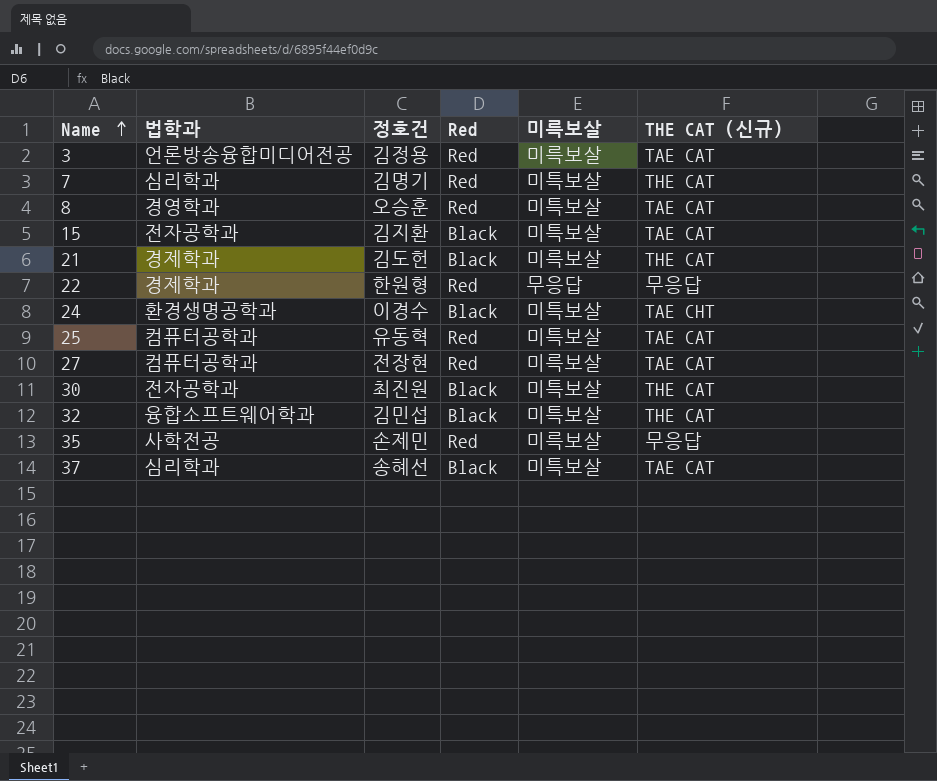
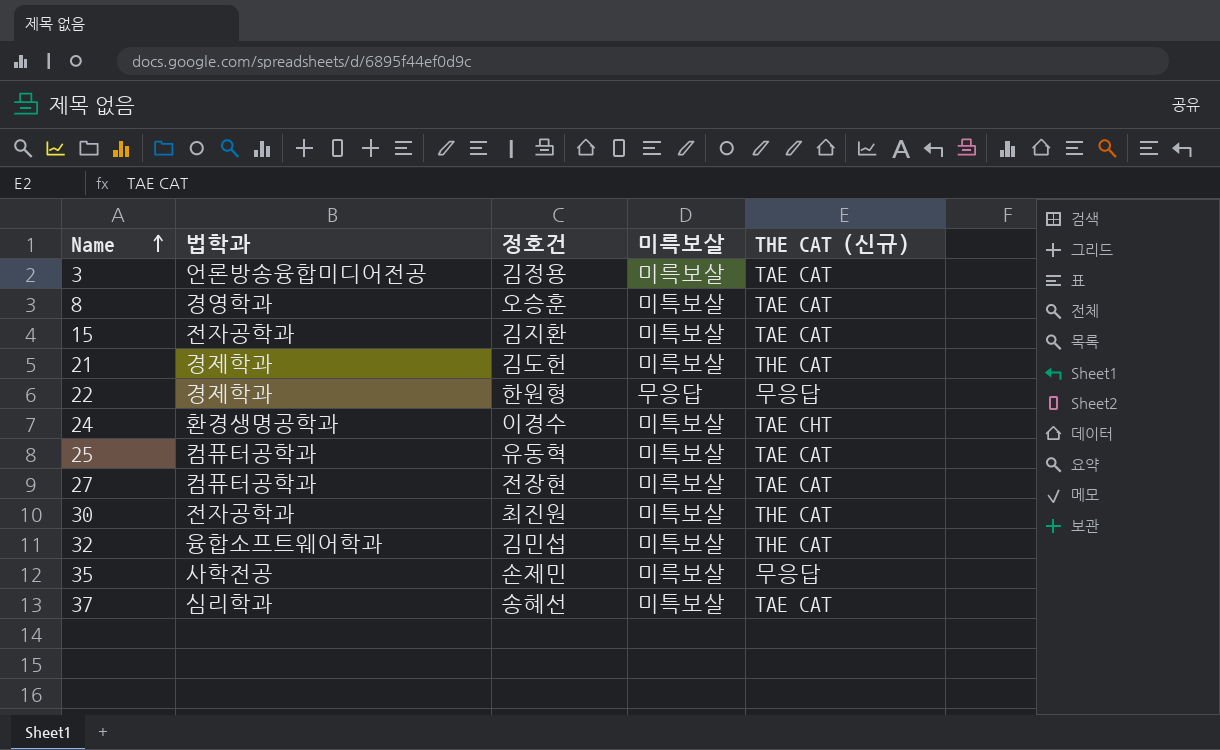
column Red | position: 4 -> none
row 7: 심리학과 | 김명기 | Red | 미특보살 | THE CAT -> none

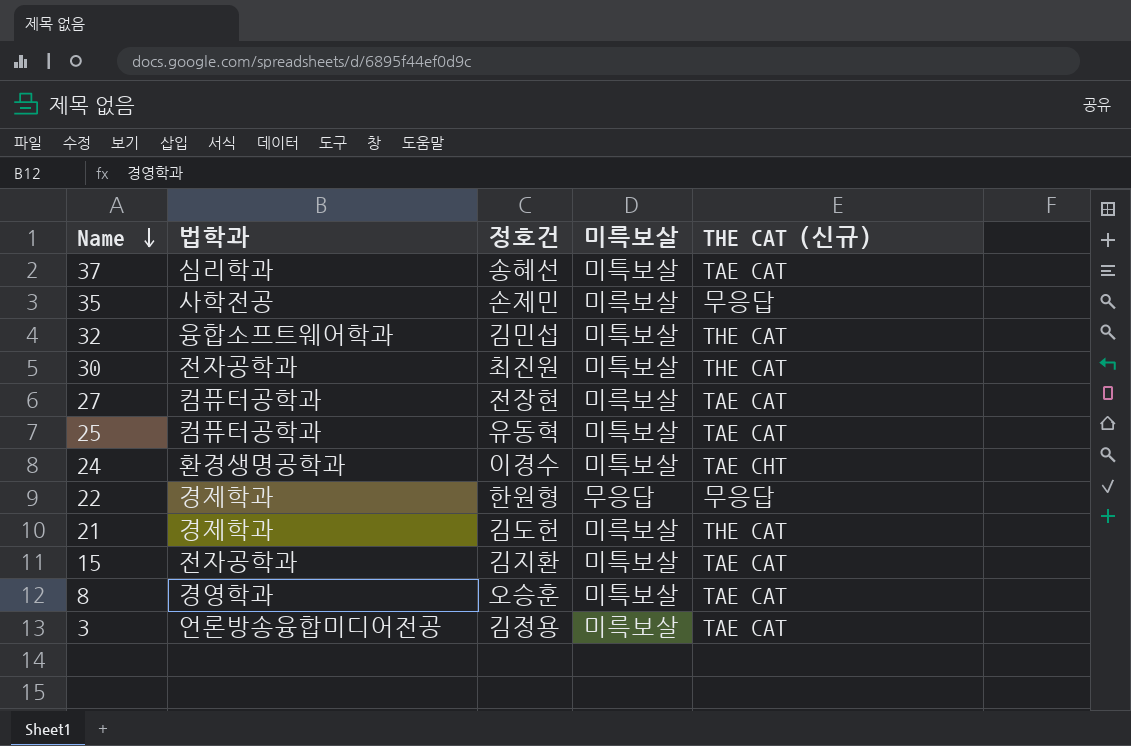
row order: Name ascending -> Name descending

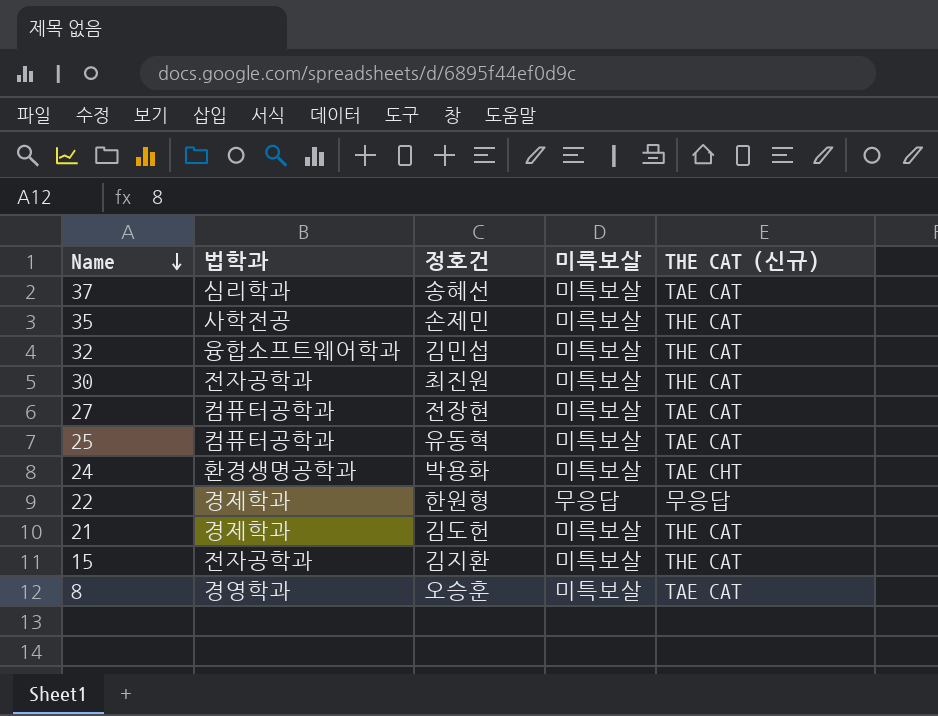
row 3: 언론방송융합미디어전공 | 김정용 | 미륵보살 | TAE CAT -> none
35 | THE CAT (신규): 무응답 -> THE CAT
24 | 정호건: 이경수 -> 박용화
15 | THE CAT (신규): TAE CAT -> THE CAT

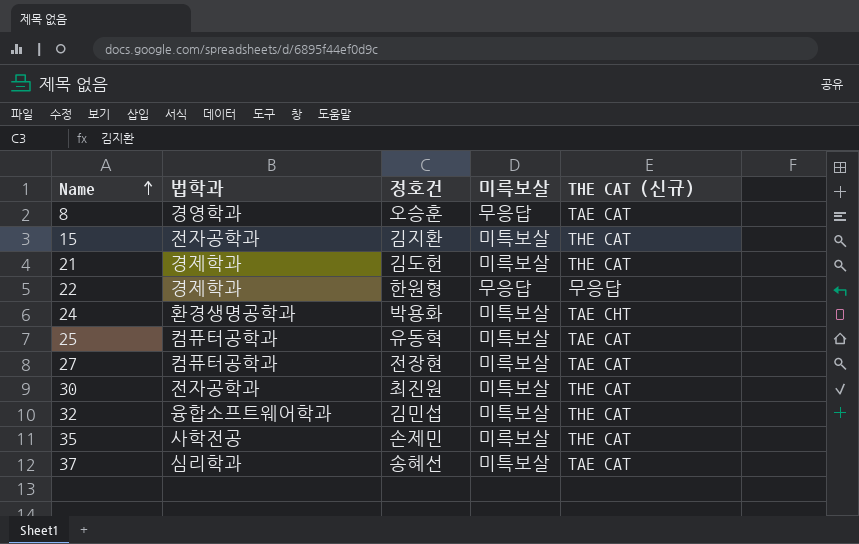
row order: Name descending -> Name ascending
8 | 미륵보살: 미특보살 -> 무응답

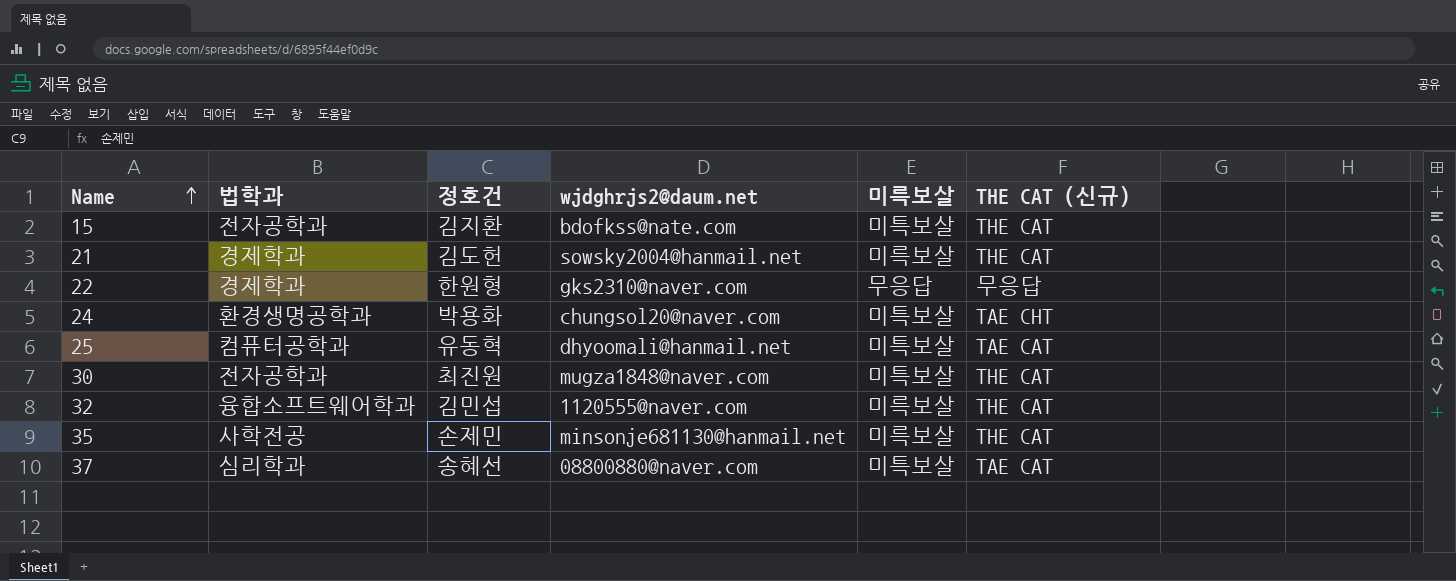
column wjdghrjs2@daum.net | position: none -> 4
row 8: 경영학과 | 오승훈 | 무응답 | TAE CAT -> none
row 27: 컴퓨터공학과 | 전장현 | 미륵보살 | TAE CAT -> none
32 | 미륵보살: 미특보살 -> 미륵보살

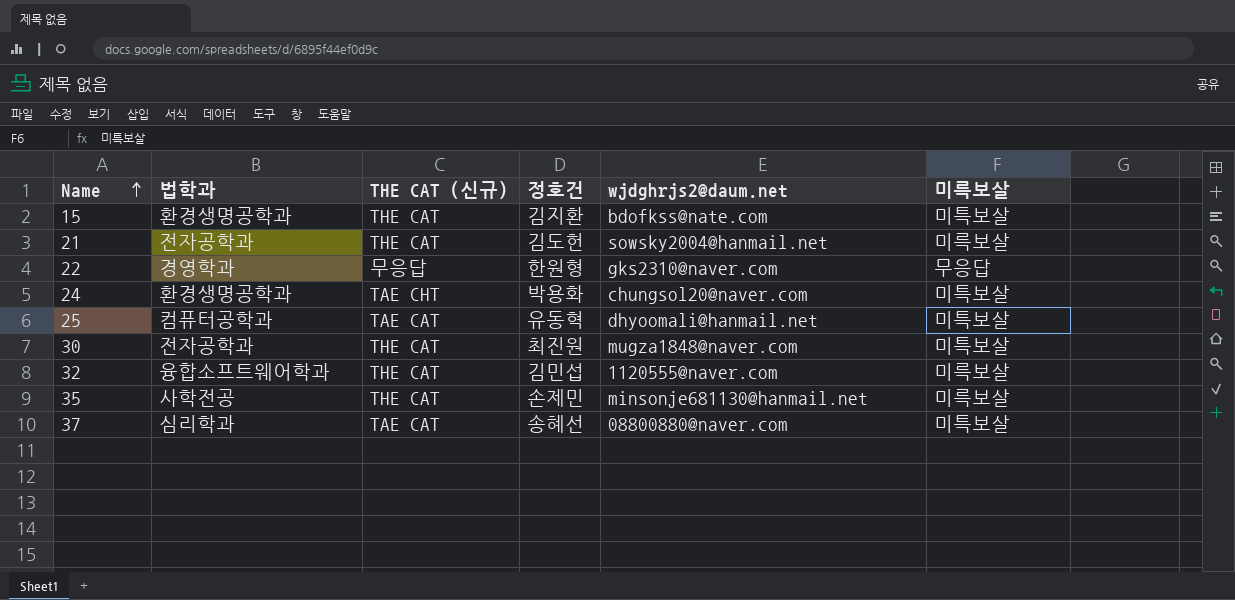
column THE CAT (신규) | position: 6 -> 3
15 | 법학과: 전자공학과 -> 환경생명공학과
21 | 법학과: 경제학과 -> 전자공학과
22 | 법학과: 경제학과 -> 경영학과

